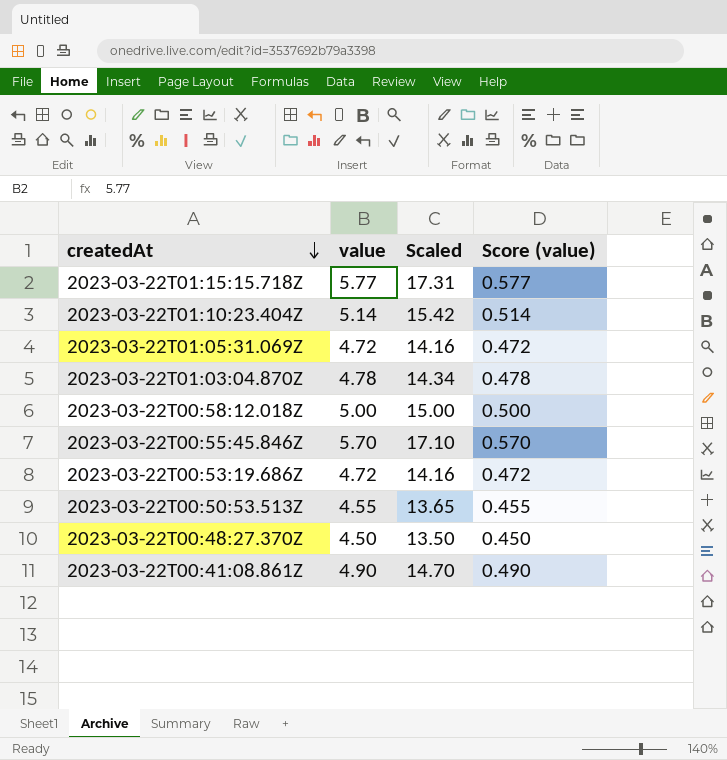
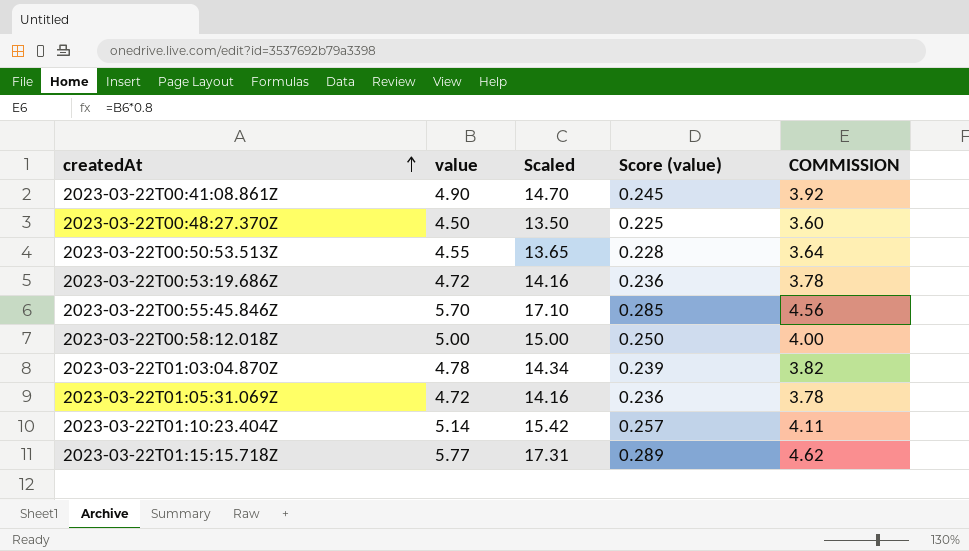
row order: createdAt descending -> createdAt ascending
column Score (value) | formula: [value] * 0.1 -> [value] * 0.05
column COMMISSION | formula: none -> [value] * 0.8

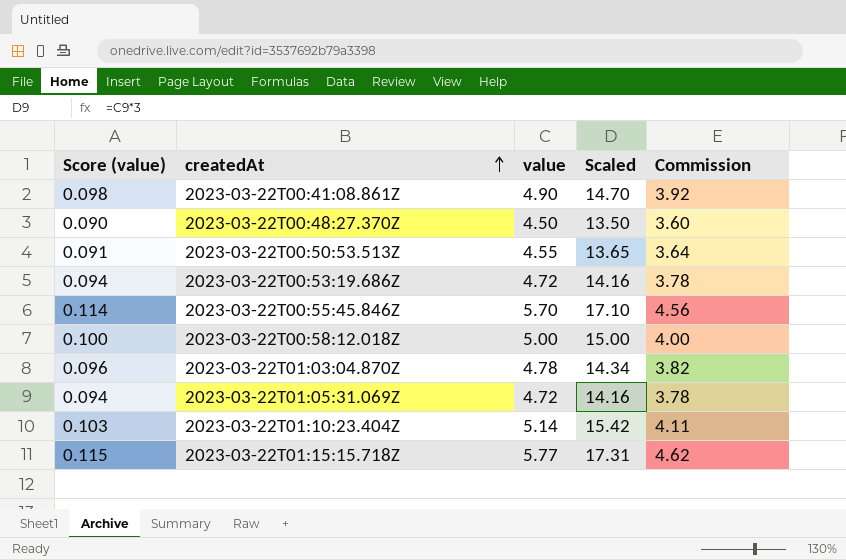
column Score (value) | formula: [value] * 0.05 -> [value] * 0.02
column Score (value) | position: 4 -> 1
column name: COMMISSION -> Commission

